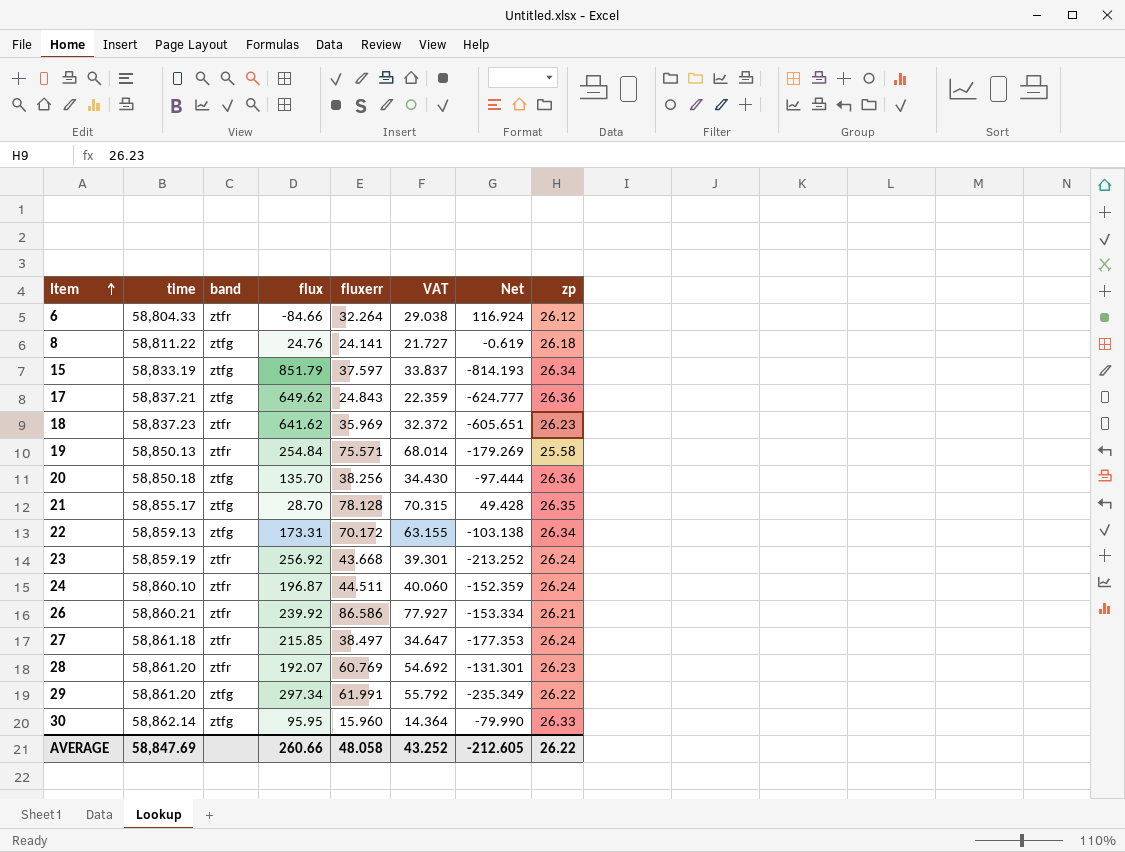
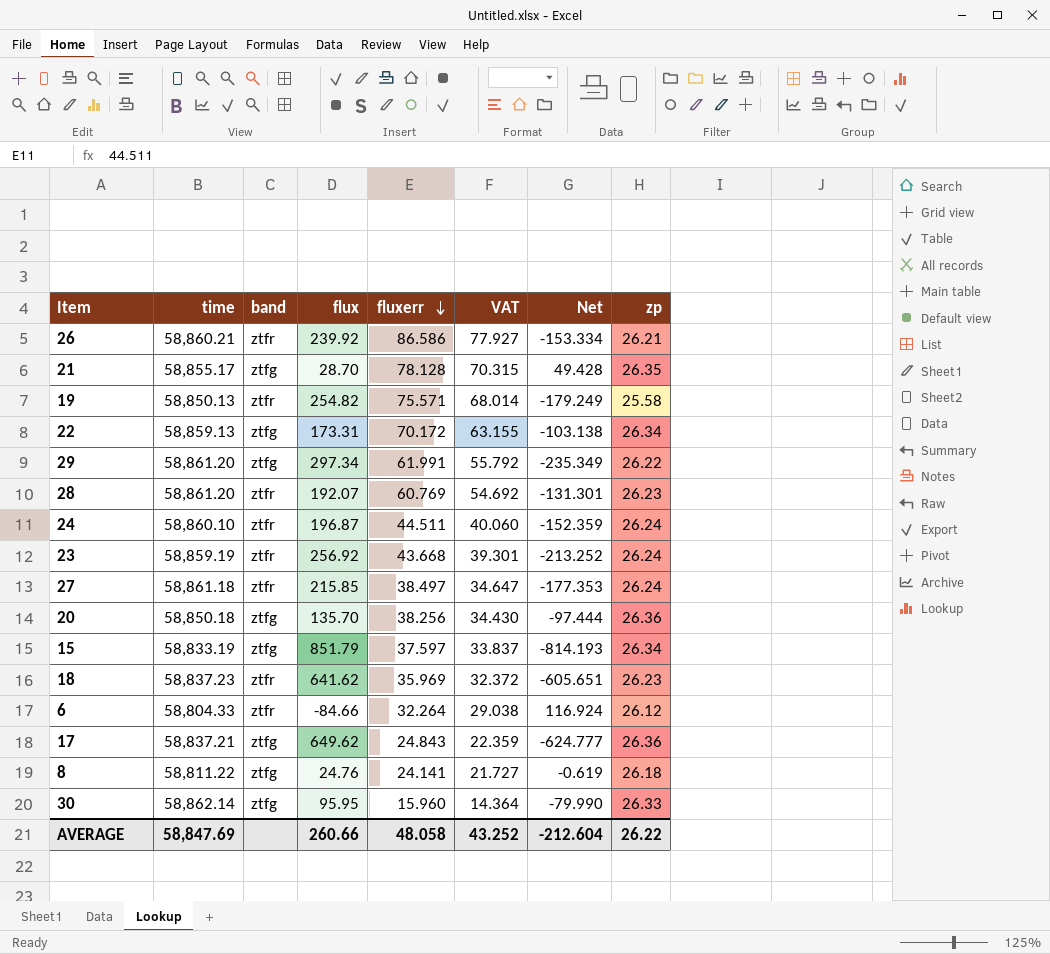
row order: Item ascending -> fluxerr descending
19 | flux: 254.84 -> 254.82
19 | Net: -179.269 -> -179.249
AVERAGE | Net: -212.605 -> -212.604

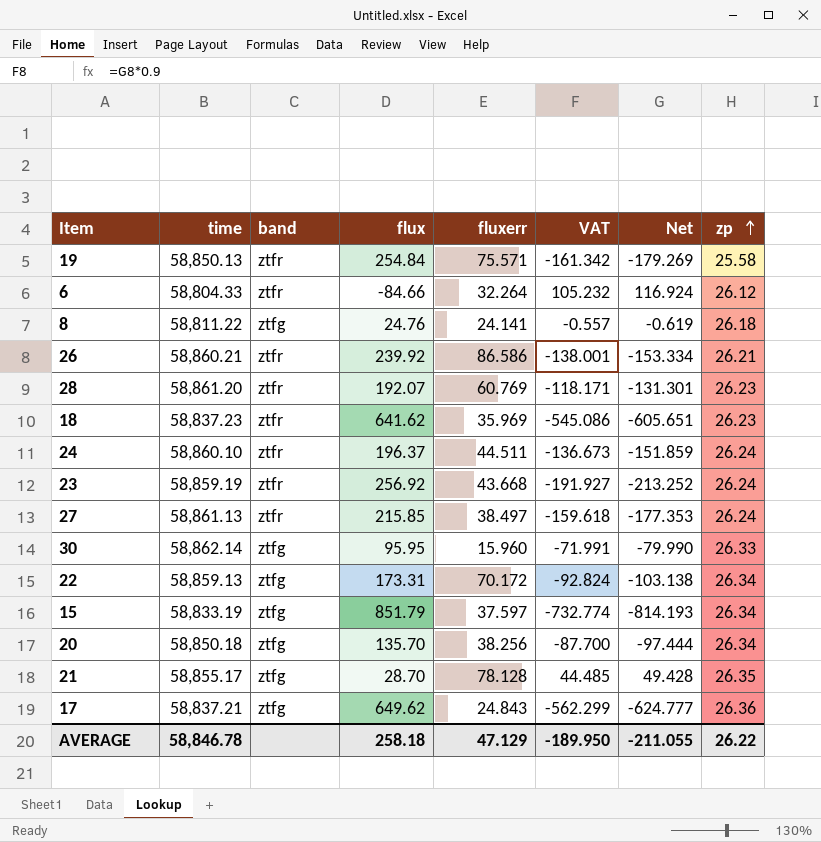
row order: fluxerr descending -> zp ascending
column VAT | formula: [fluxerr] * 0.9 -> [Net] * 0.9
row 29: 58,861.20 | ztfg | 297.34 | 61.991 | 55.792 | -235.349 | 26.22 -> none
19 | flux: 254.82 -> 254.84
19 | Net: -179.249 -> -179.269
24 | flux: 196.87 -> 196.37
24 | Net: -152.359 -> -151.859
27 | time: 58,861.18 -> 58,861.13
20 | zp: 26.36 -> 26.34
AVERAGE | time: 58,847.69 -> 58,846.78
AVERAGE | flux: 260.66 -> 258.18
AVERAGE | fluxerr: 48.058 -> 47.129
AVERAGE | VAT: 43.252 -> -189.950
AVERAGE | Net: -212.604 -> -211.055

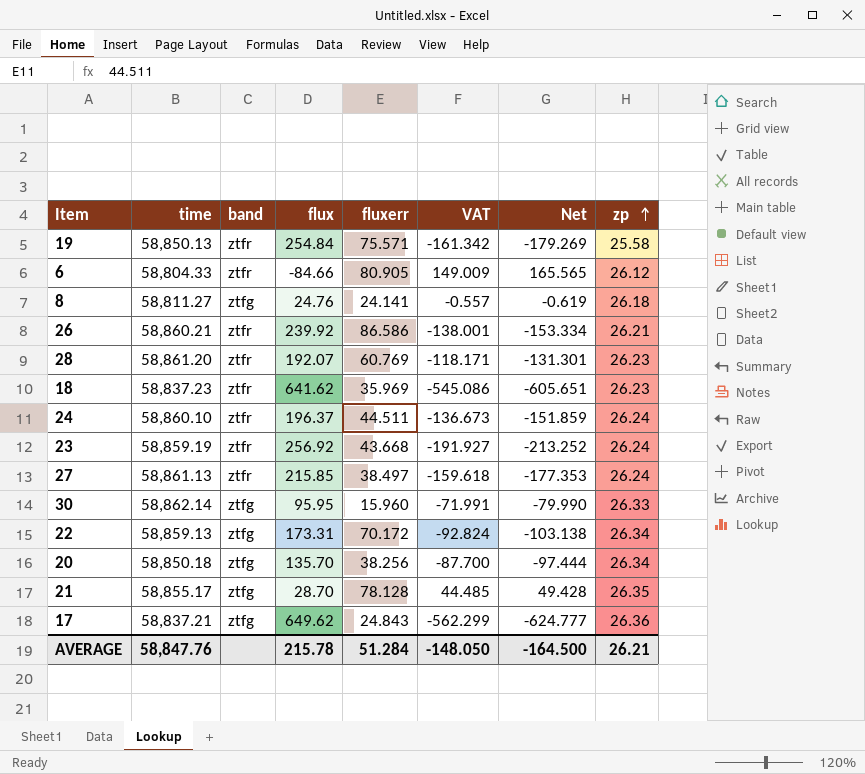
row 15: 58,833.19 | ztfg | 851.79 | 37.597 | -732.774 | -814.193 | 26.34 -> none
6 | fluxerr: 32.264 -> 80.905
6 | VAT: 105.232 -> 149.009
6 | Net: 116.924 -> 165.565
8 | time: 58,811.22 -> 58,811.27
AVERAGE | time: 58,846.78 -> 58,847.76
AVERAGE | flux: 258.18 -> 215.78
AVERAGE | fluxerr: 47.129 -> 51.284
AVERAGE | VAT: -189.950 -> -148.050
AVERAGE | Net: -211.055 -> -164.500
AVERAGE | zp: 26.22 -> 26.21

